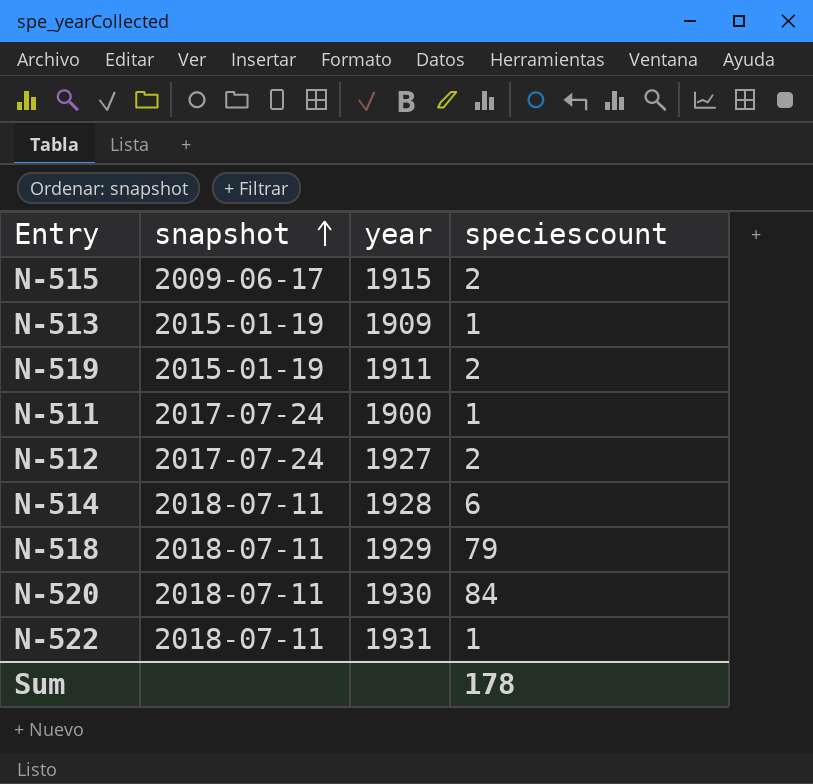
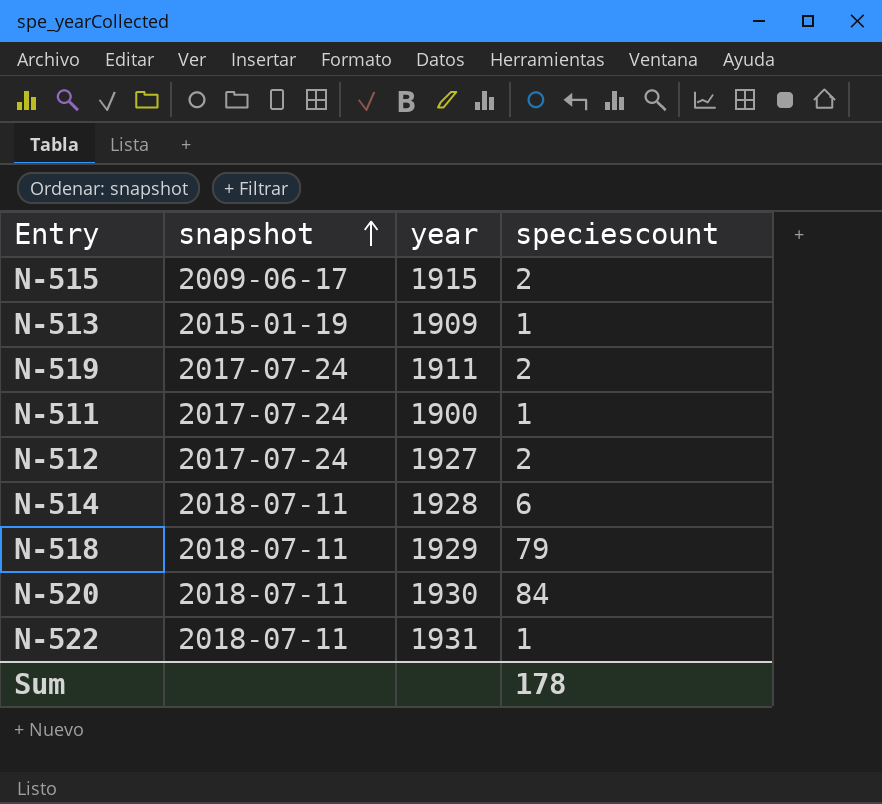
N-519 | snapshot: 2015-01-19 -> 2017-07-24

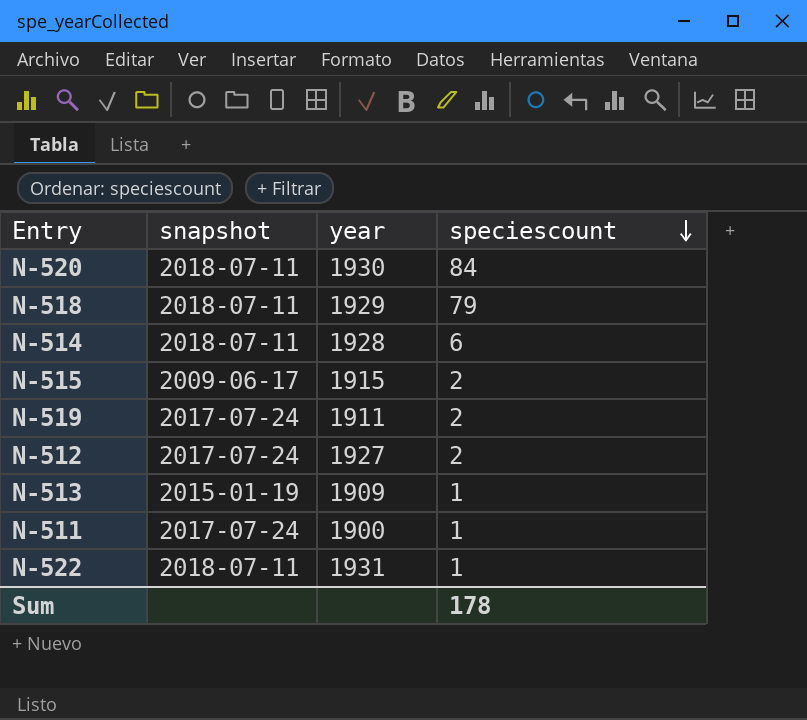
row order: snapshot ascending -> speciescount descending

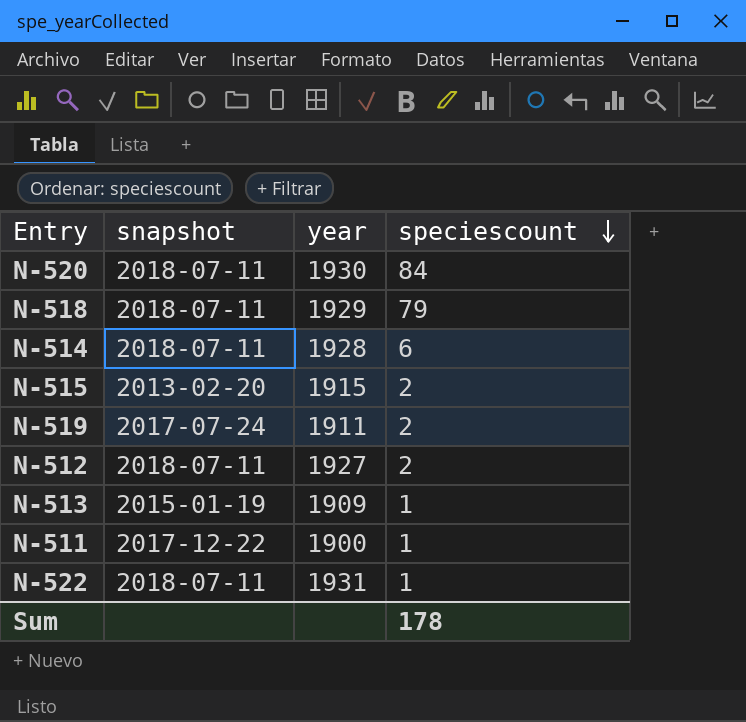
N-515 | snapshot: 2009-06-17 -> 2013-02-20
N-512 | snapshot: 2017-07-24 -> 2018-07-11
N-511 | snapshot: 2017-07-24 -> 2017-12-22

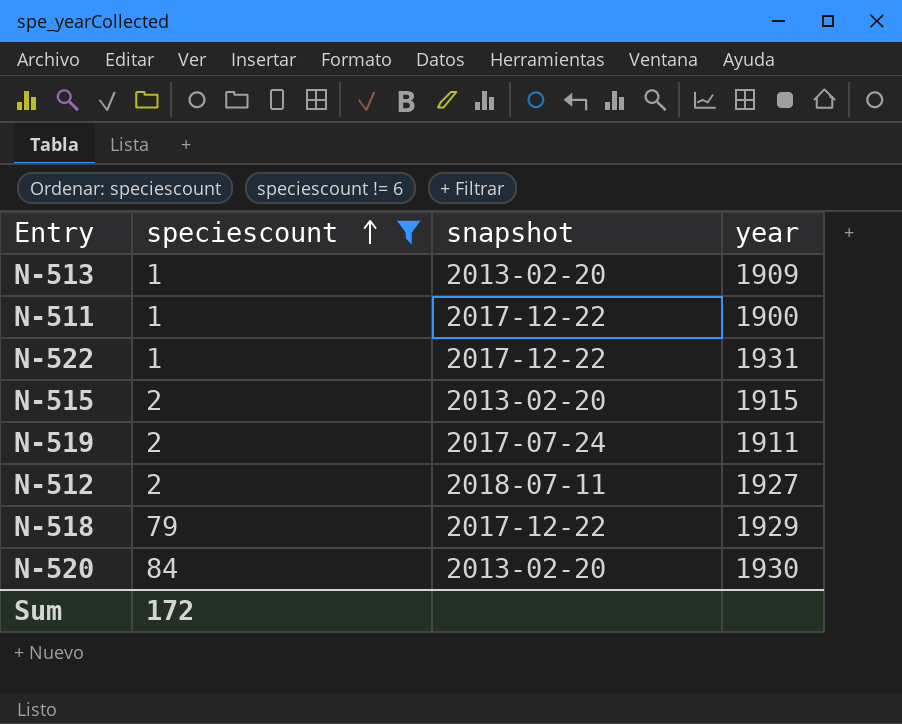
filter: none -> speciescount != 6
row order: speciescount descending -> speciescount ascending
column speciescount | position: 4 -> 2
N-513 | snapshot: 2015-01-19 -> 2013-02-20
N-522 | snapshot: 2018-07-11 -> 2017-12-22
N-518 | snapshot: 2018-07-11 -> 2017-12-22
N-520 | snapshot: 2018-07-11 -> 2013-02-20
Sum | speciescount: 178 -> 172

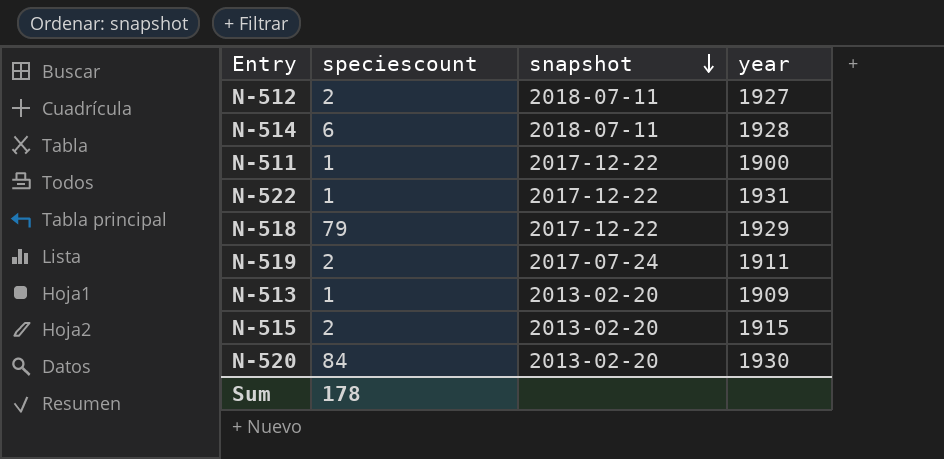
filter: speciescount != 6 -> none
row order: speciescount ascending -> snapshot descending
Sum | speciescount: 172 -> 178

